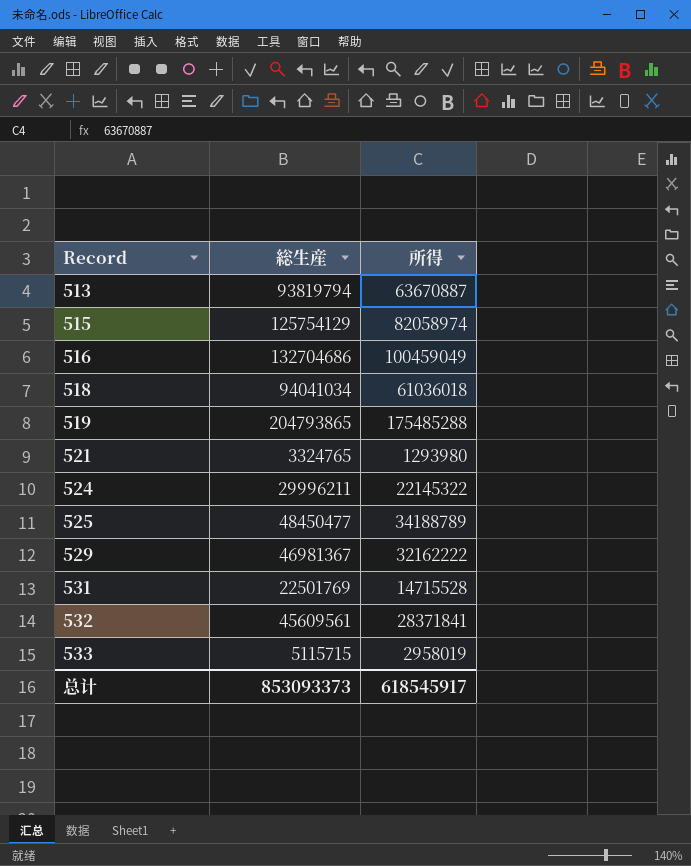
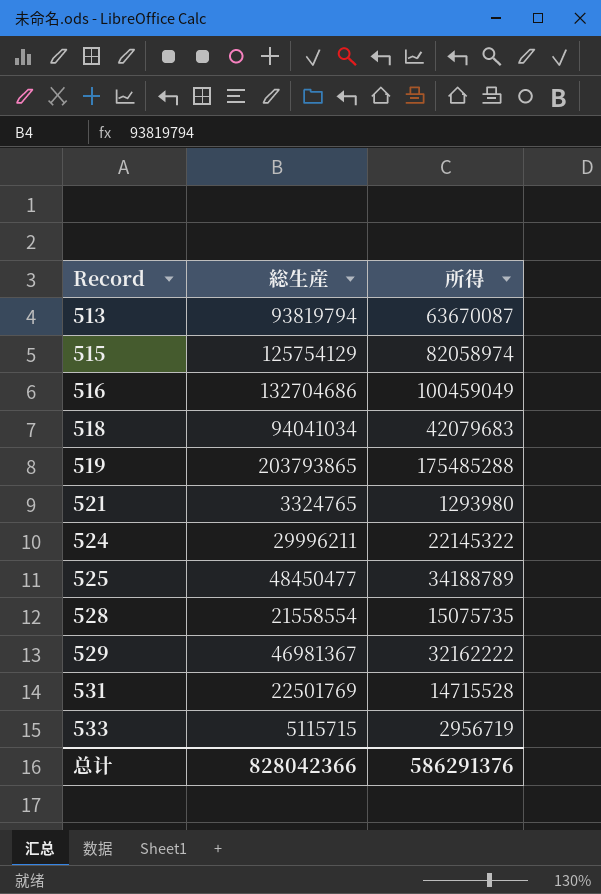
row 532: 45609561 | 28371841 -> none
513 | 所得: 63670887 -> 63670087
518 | 所得: 61036018 -> 42079683
519 | 総生産: 204793865 -> 203793865
row 528: none -> 21558554 | 15075735
533 | 所得: 2958019 -> 2956719
总计 | 総生産: 853093373 -> 828042366
总计 | 所得: 618545917 -> 586291376

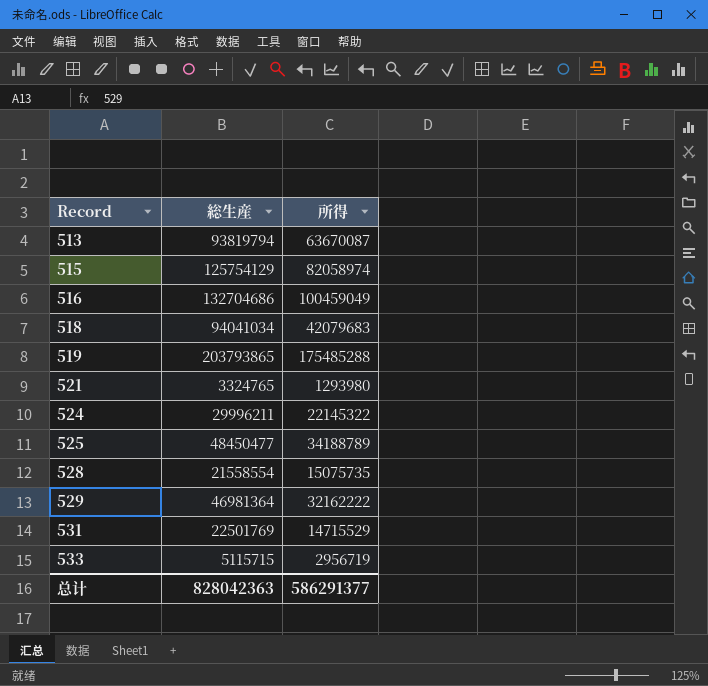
529 | 総生産: 46981367 -> 46981364
531 | 所得: 14715528 -> 14715529
总计 | 総生産: 828042366 -> 828042363
总计 | 所得: 586291376 -> 586291377

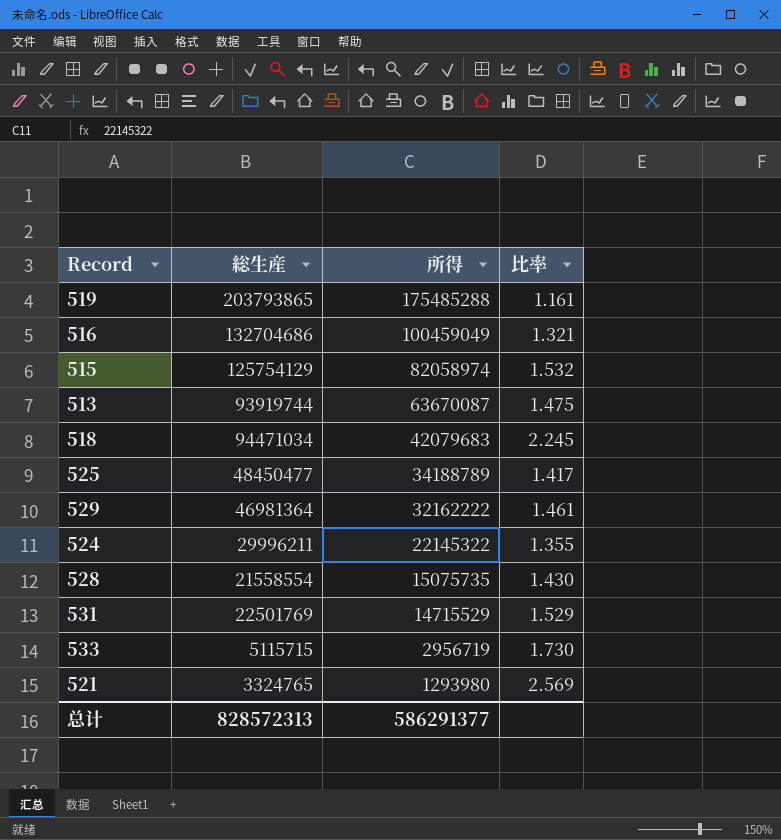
row order: Record ascending -> 所得 descending
column 比率 | formula: none -> [総生産] / [所得]
513 | 総生産: 93819794 -> 93919744
518 | 総生産: 94041034 -> 94471034
总计 | 総生産: 828042363 -> 828572313

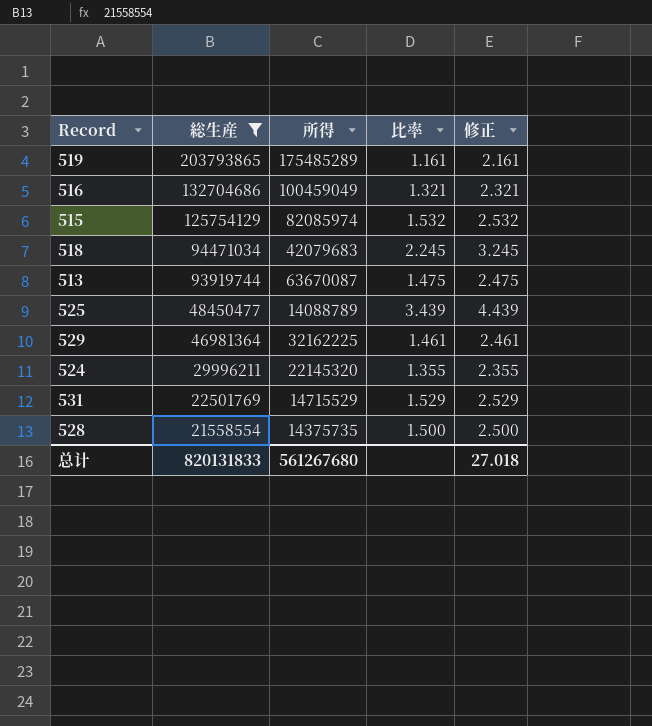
filter: none -> 総生産 >= 21558554
row order: 所得 descending -> 総生産 descending
column 修正 | formula: none -> [比率] + 1
519 | 所得: 175485288 -> 175485289
515 | 所得: 82058974 -> 82085974
525 | 所得: 34188789 -> 14088789
525 | 比率: 1.417 -> 3.439
529 | 所得: 32162222 -> 32162225
524 | 所得: 22145322 -> 22145320
528 | 所得: 15075735 -> 14375735
528 | 比率: 1.430 -> 1.500
总计 | 総生産: 828572313 -> 820131833
总计 | 所得: 586291377 -> 561267680

